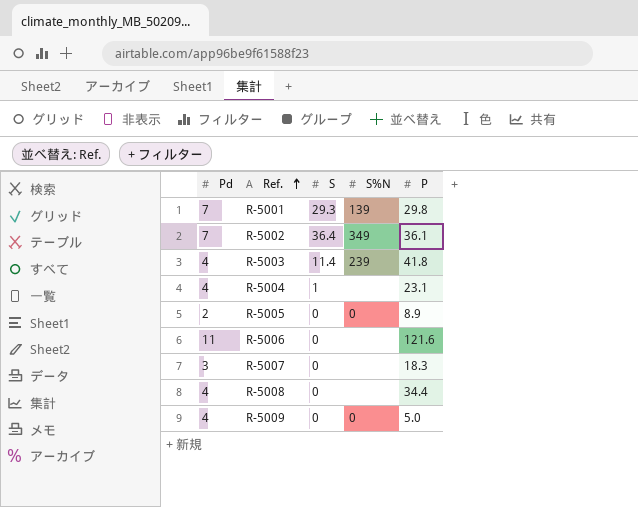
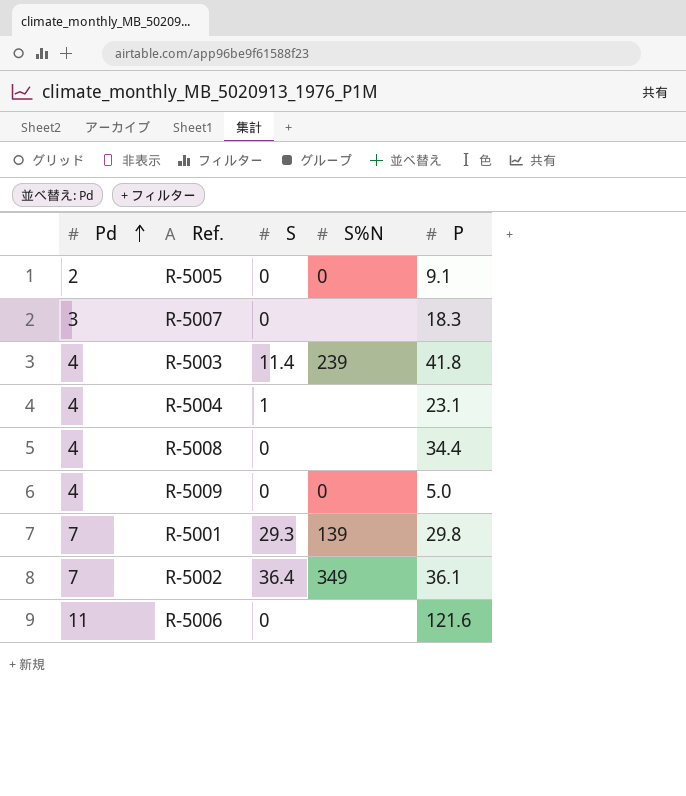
row order: Ref. ascending -> Pd ascending
R-5005 | P: 8.9 -> 9.1

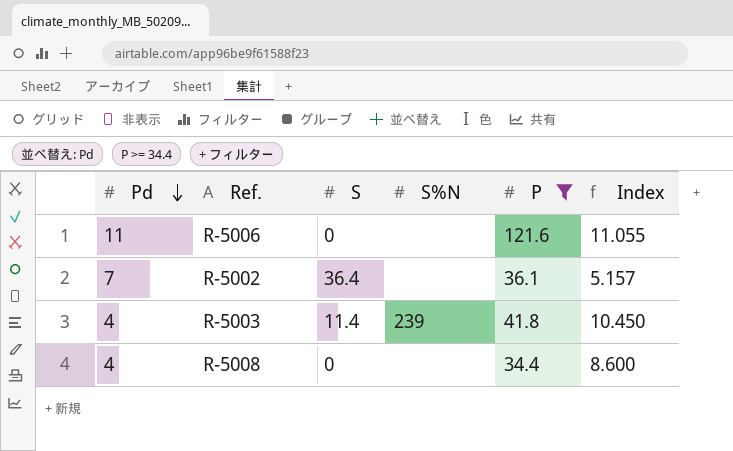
filter: none -> P >= 34.4
row order: Pd ascending -> Pd descending
column Index | formula: none -> [P] / [Pd]
R-5002 | S%N: 349 -> none

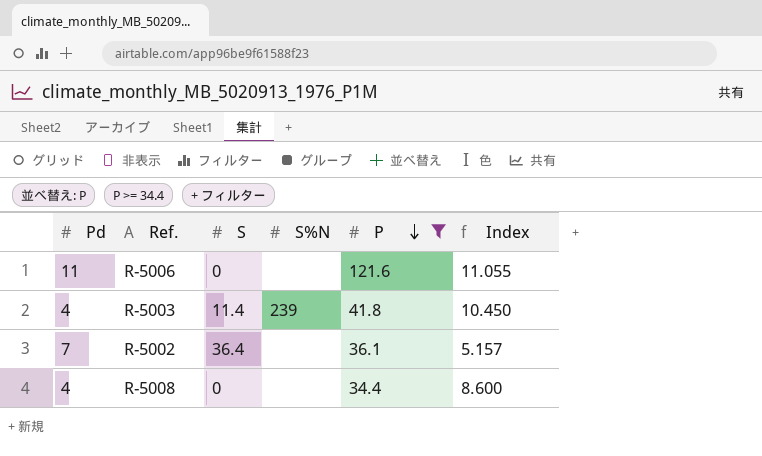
row order: Pd descending -> P descending

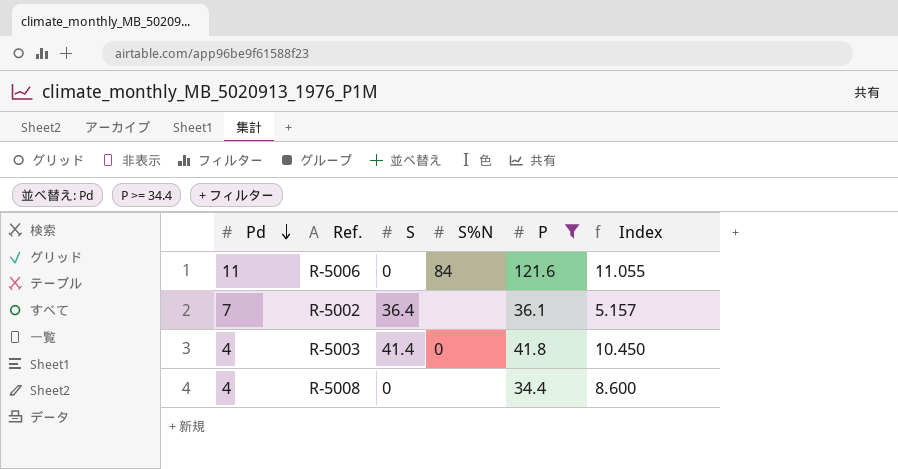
row order: P descending -> Pd descending
R-5006 | S%N: none -> 84
R-5003 | S: 11.4 -> 41.4
R-5003 | S%N: 239 -> 0

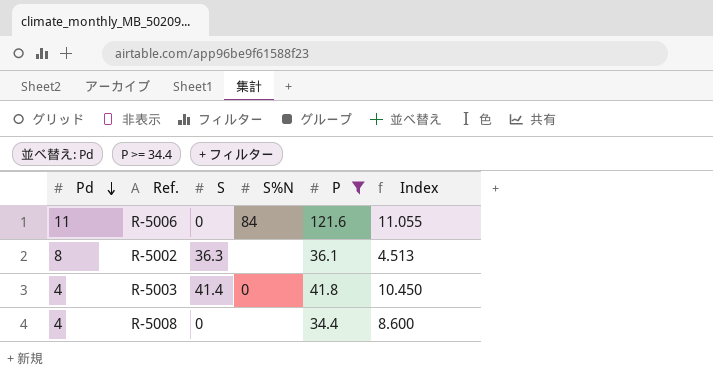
R-5002 | Pd: 7 -> 8
R-5002 | S: 36.4 -> 36.3
R-5002 | Index: 5.157 -> 4.513

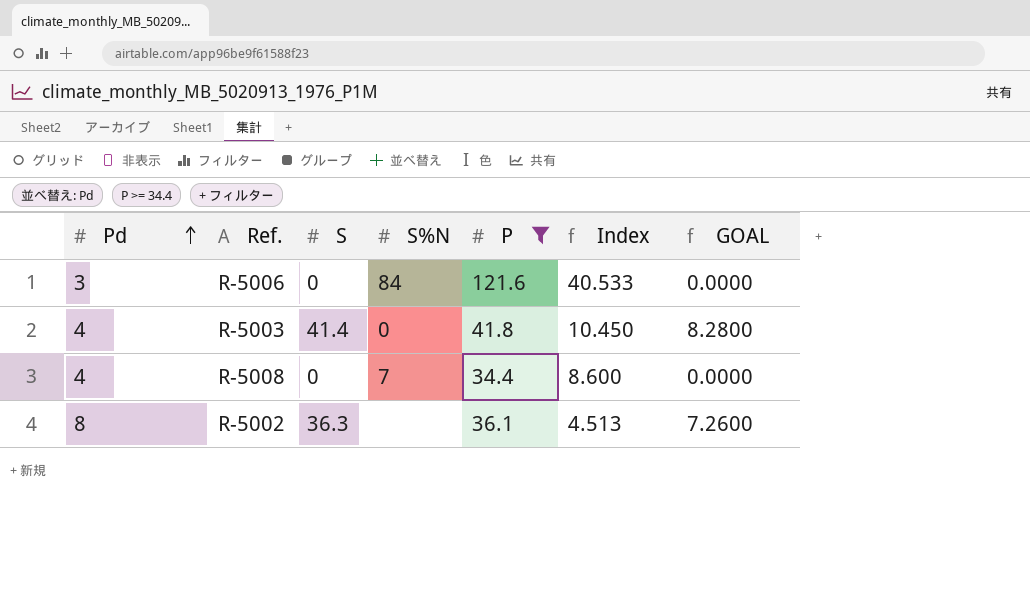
row order: Pd descending -> Pd ascending
column GOAL | formula: none -> [S] * 0.2
R-5006 | Pd: 11 -> 3
R-5006 | Index: 11.055 -> 40.533
R-5008 | S%N: none -> 7

